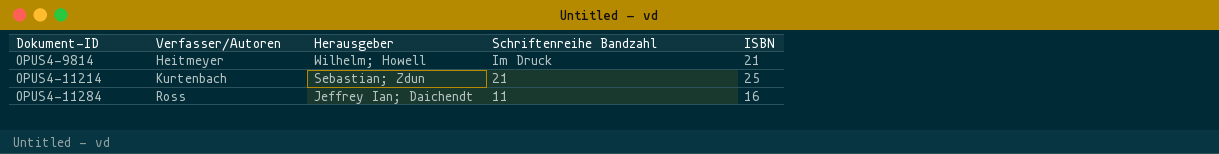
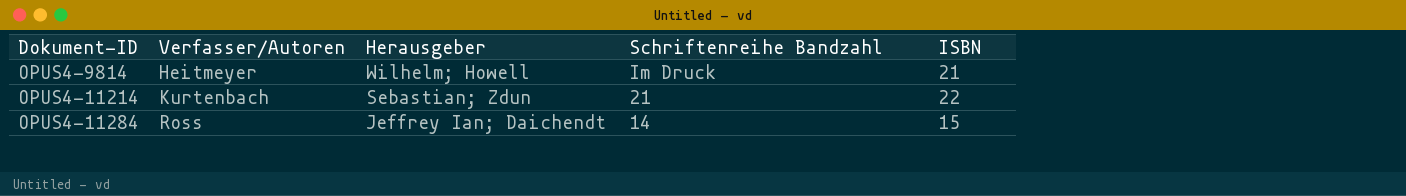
OPUS4-11214 | ISBN: 25 -> 22
OPUS4-11284 | Schriftenreihe Bandzahl: 11 -> 14
OPUS4-11284 | ISBN: 16 -> 15

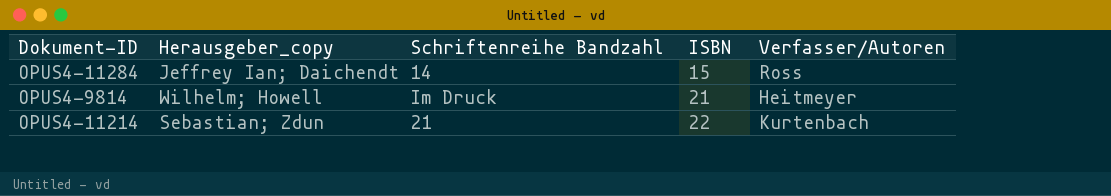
row order: Dokument-ID ascending -> ISBN ascending
column name: Herausgeber -> Herausgeber_copy
column Verfasser/Autoren | position: 2 -> 5

